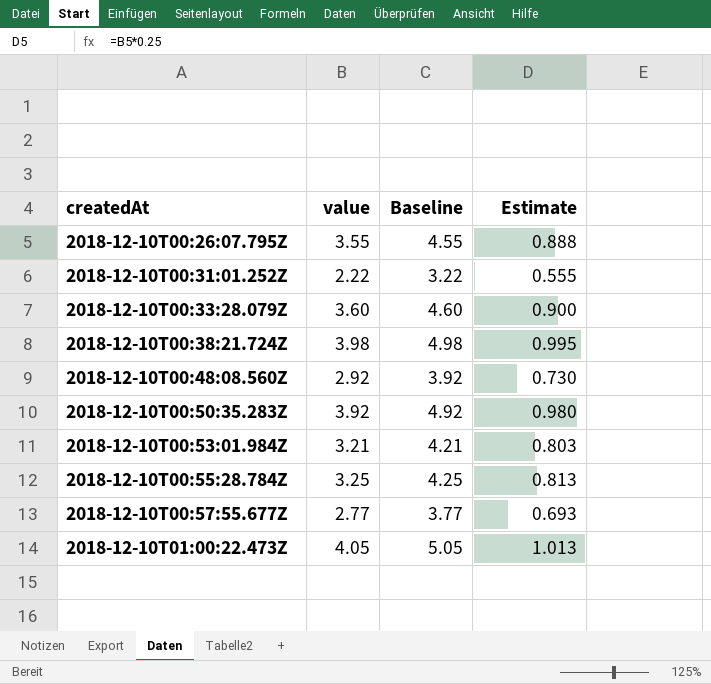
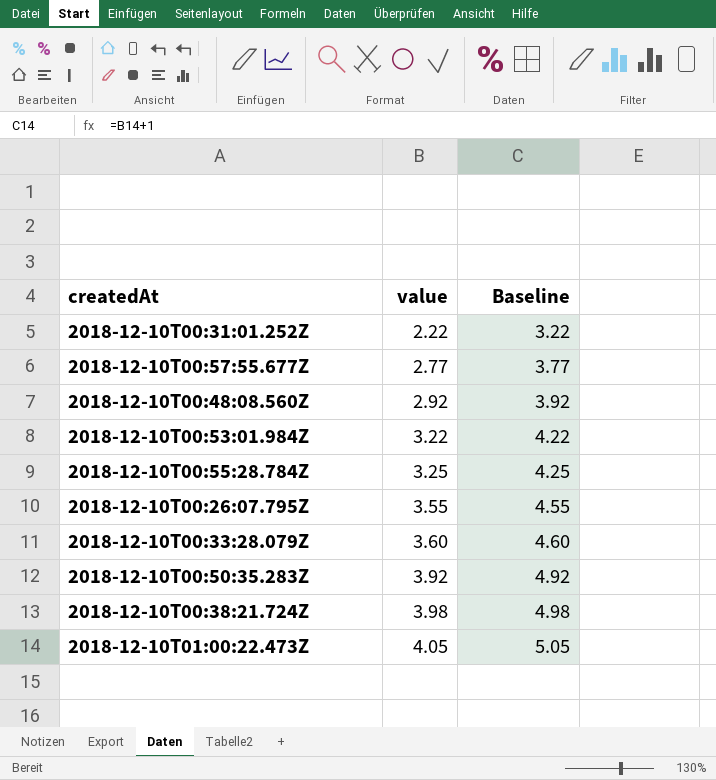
row order: createdAt ascending -> value ascending
column Estimate | formula: [value] * 0.25 -> none
2018-12-10T00:53:01.984Z | value: 3.21 -> 3.22
2018-12-10T00:53:01.984Z | Baseline: 4.21 -> 4.22

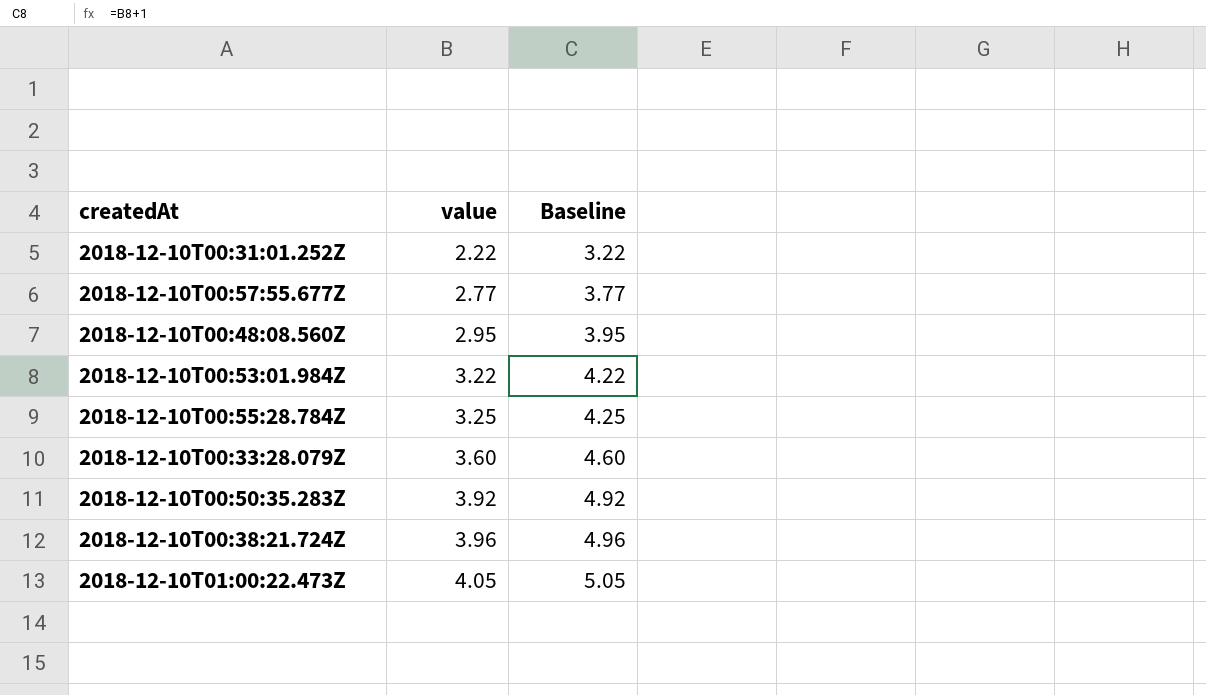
row 2018-12-10T00:26:07.795Z: 3.55 | 4.55 -> none
2018-12-10T00:48:08.560Z | value: 2.92 -> 2.95
2018-12-10T00:48:08.560Z | Baseline: 3.92 -> 3.95
2018-12-10T00:38:21.724Z | value: 3.98 -> 3.96
2018-12-10T00:38:21.724Z | Baseline: 4.98 -> 4.96

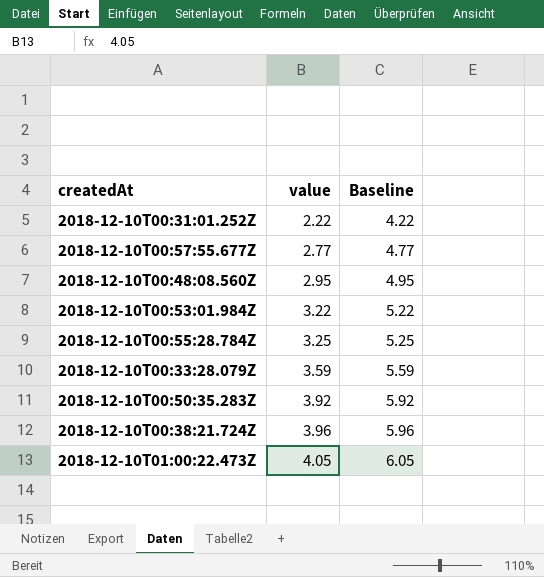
column Baseline | formula: [value] + 1 -> [value] + 2
2018-12-10T00:33:28.079Z | value: 3.60 -> 3.59

